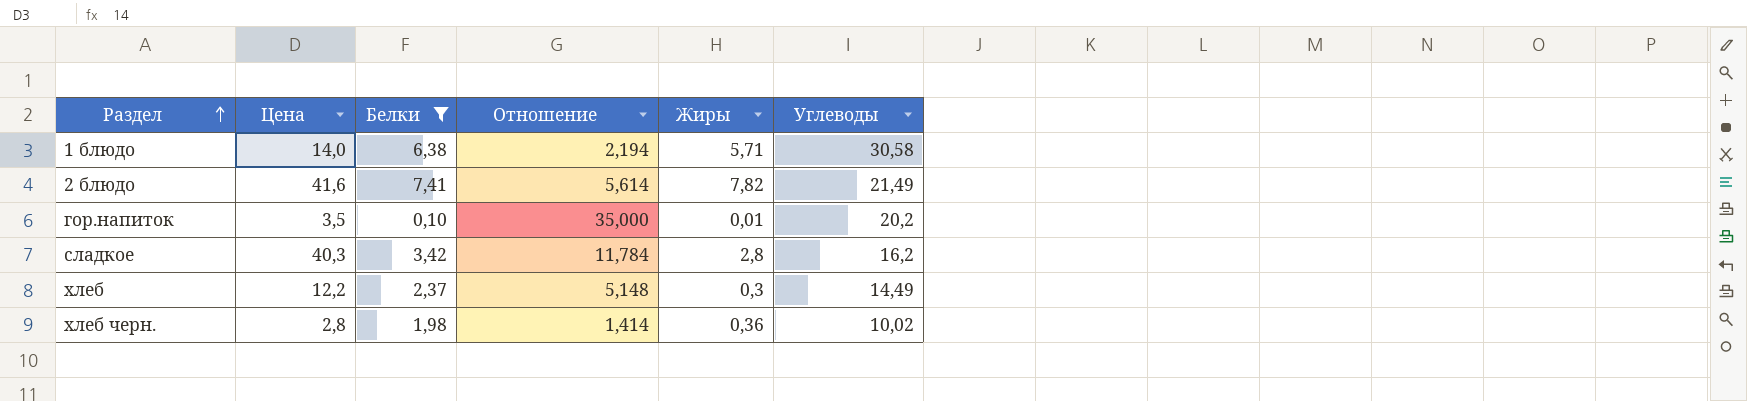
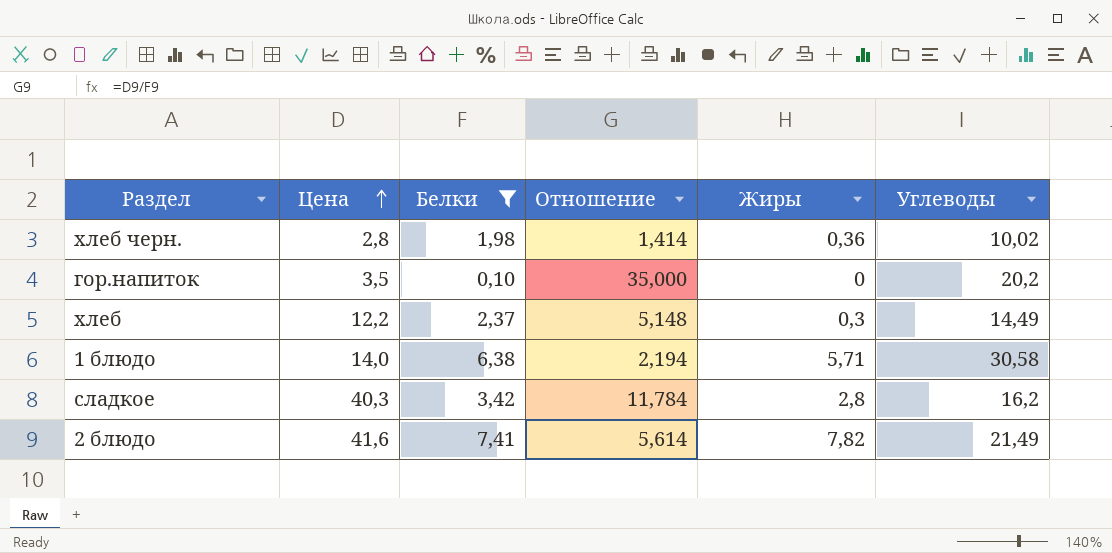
row order: Раздел ascending -> Цена ascending
гор.напиток | Жиры: 0,01 -> 0

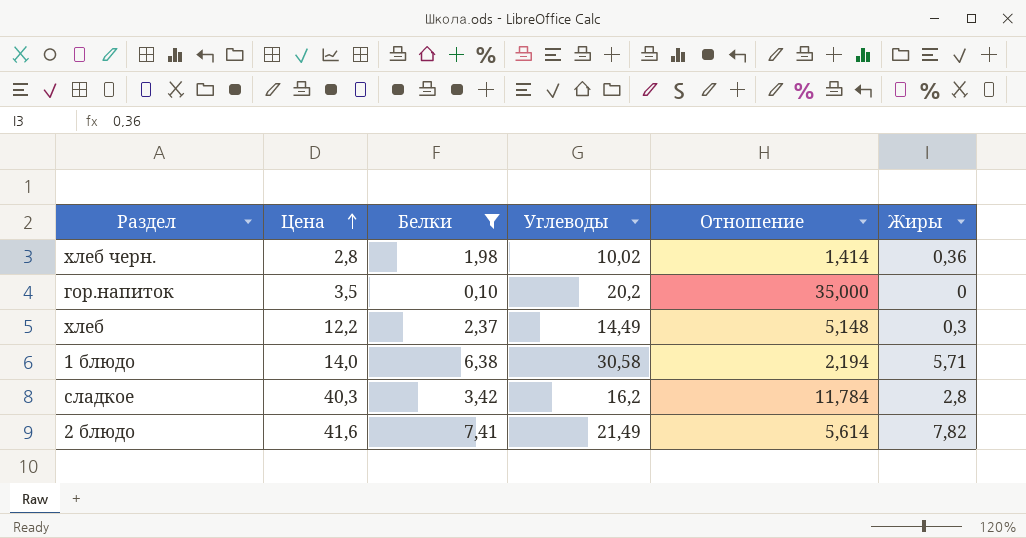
column Углеводы | position: 6 -> 4

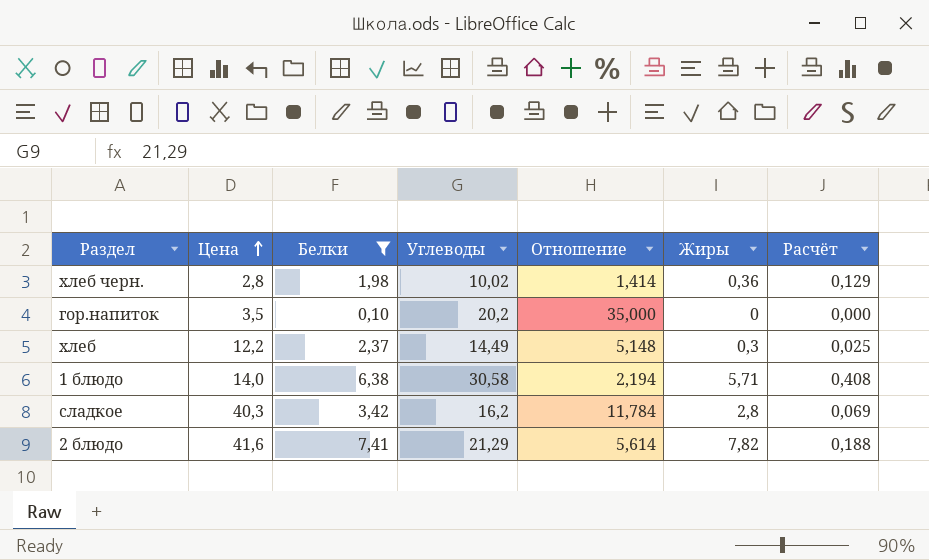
column Расчёт | formula: none -> [Жиры] / [Цена]
2 блюдо | Углеводы: 21,49 -> 21,29

